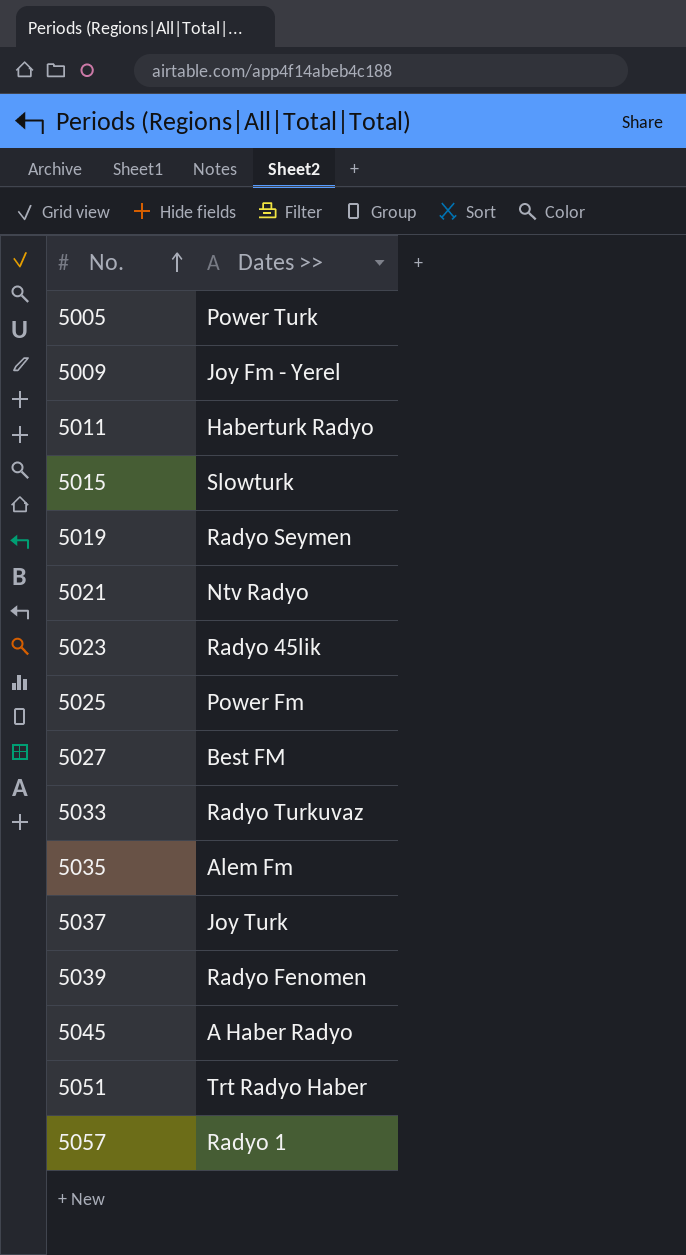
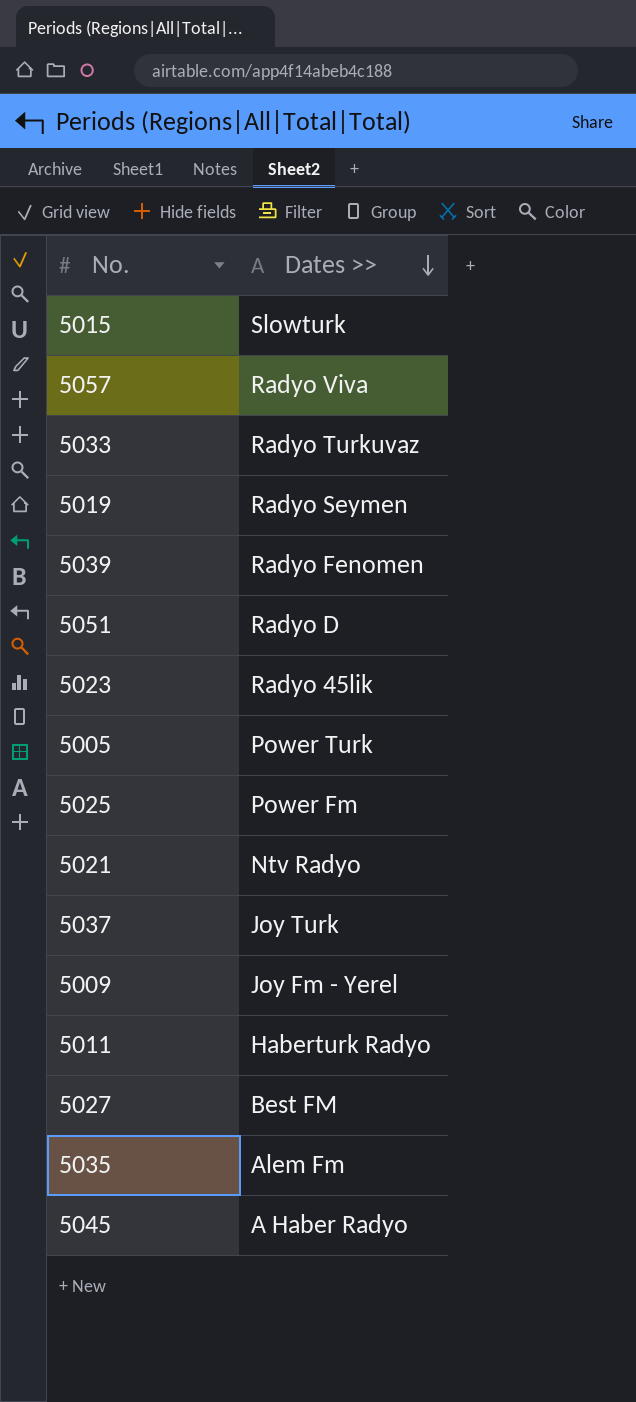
row order: No. ascending -> Dates >> descending
5057 | Dates >>: Radyo 1 -> Radyo Viva
5051 | Dates >>: Trt Radyo Haber -> Radyo D

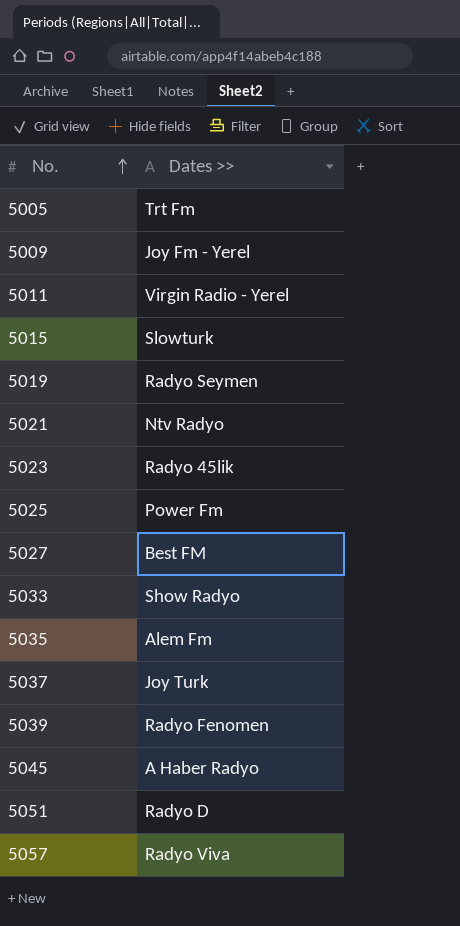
row order: Dates >> descending -> No. ascending
5005 | Dates >>: Power Turk -> Trt Fm
5011 | Dates >>: Haberturk Radyo -> Virgin Radio - Yerel
5033 | Dates >>: Radyo Turkuvaz -> Show Radyo

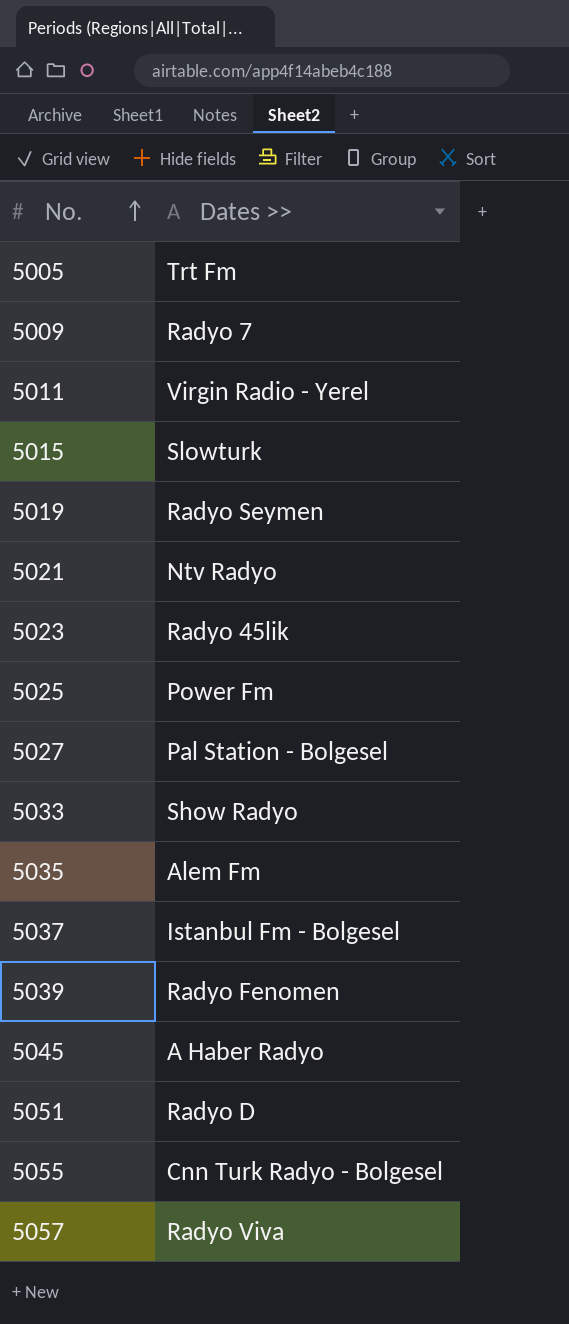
5009 | Dates >>: Joy Fm - Yerel -> Radyo 7
5027 | Dates >>: Best FM -> Pal Station - Bolgesel
5037 | Dates >>: Joy Turk -> Istanbul Fm - Bolgesel
row 5055: none -> Cnn Turk Radyo - Bolgesel

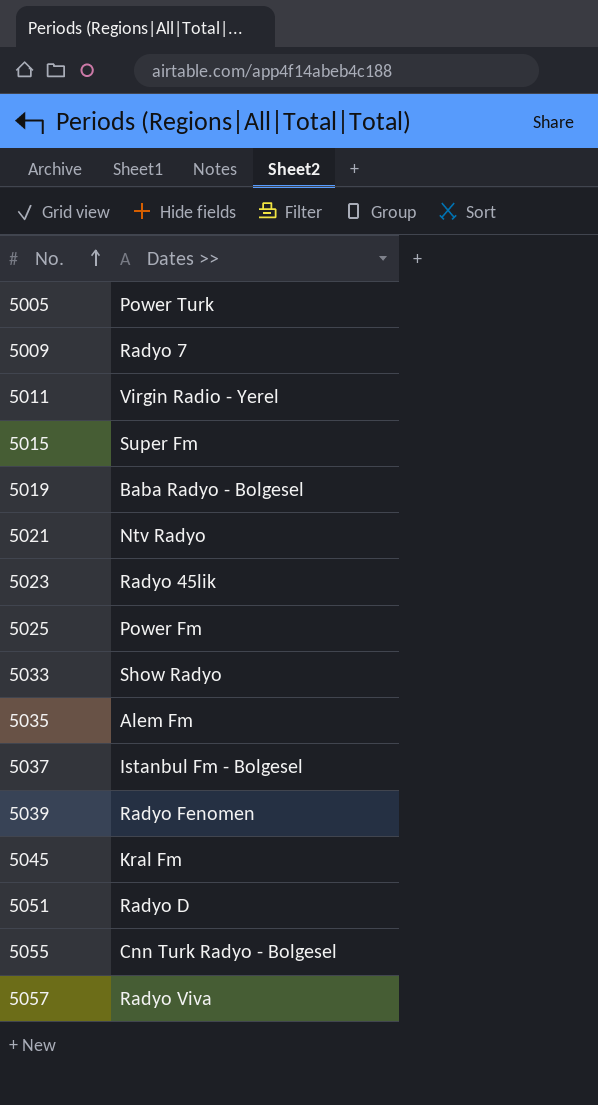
row 5027: Pal Station - Bolgesel -> none
5005 | Dates >>: Trt Fm -> Power Turk
5015 | Dates >>: Slowturk -> Super Fm
5019 | Dates >>: Radyo Seymen -> Baba Radyo - Bolgesel
5045 | Dates >>: A Haber Radyo -> Kral Fm

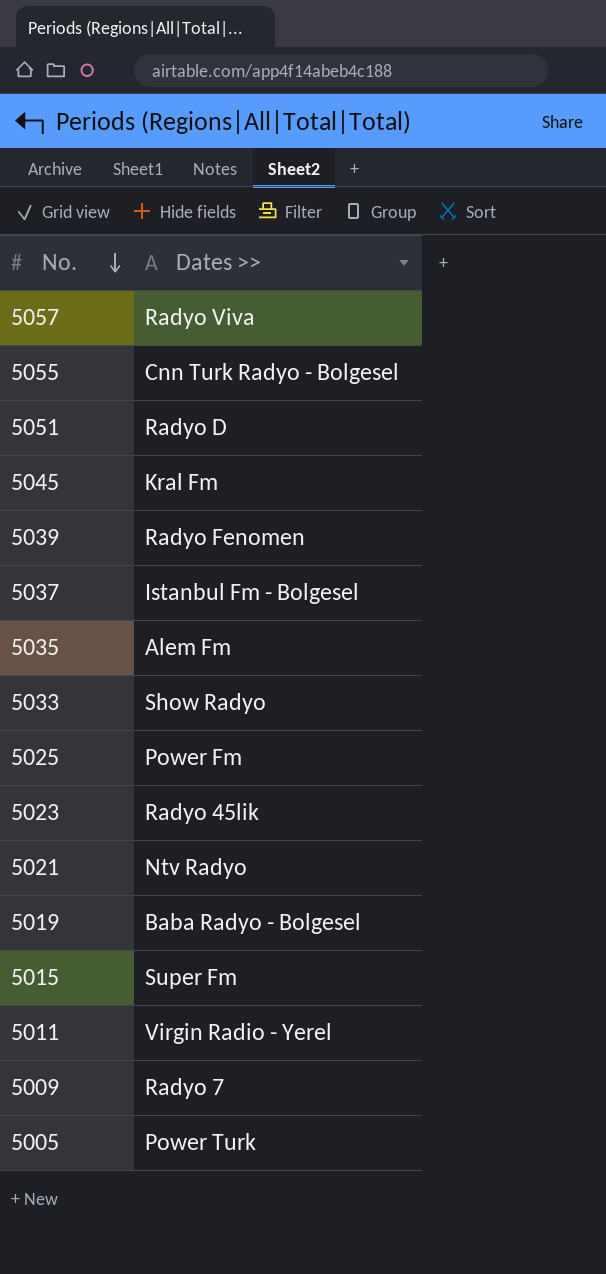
row order: No. ascending -> No. descending

